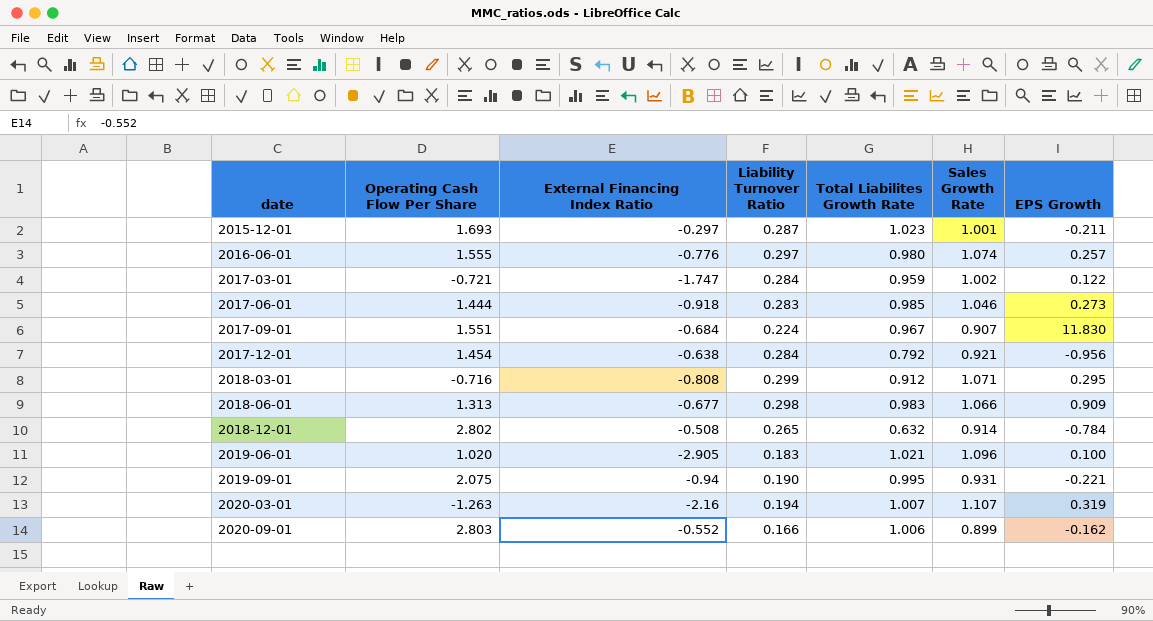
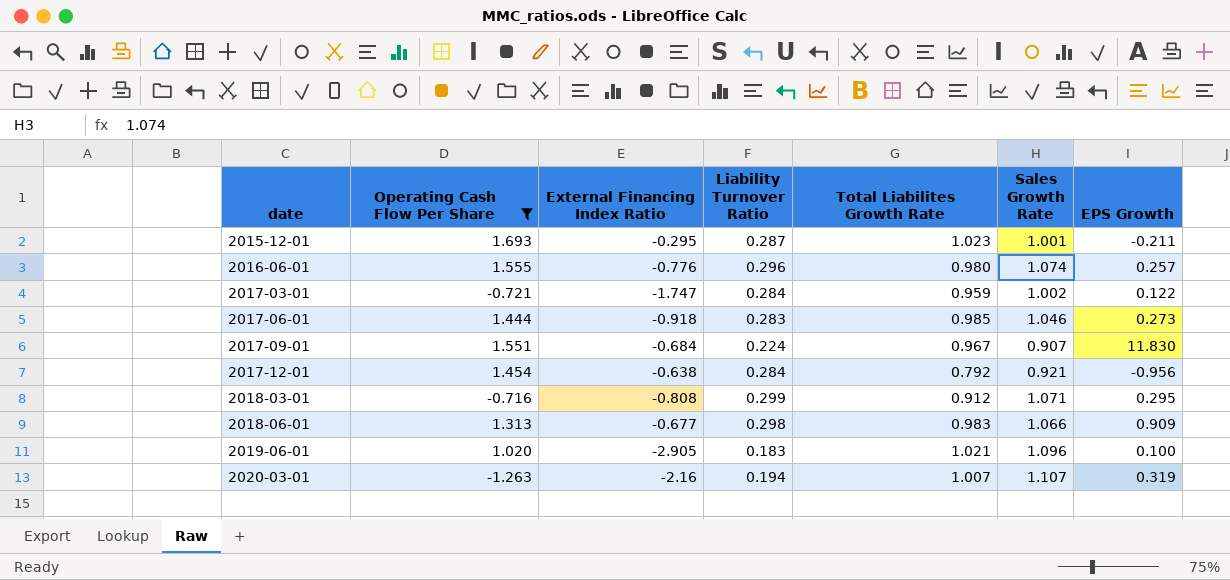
filter: none -> Operating Cash Flow Per Share <= 1.693
2015-12-01 | External Financing Index Ratio: -0.297 -> -0.295
2016-06-01 | Liability Turnover Ratio: 0.297 -> 0.296

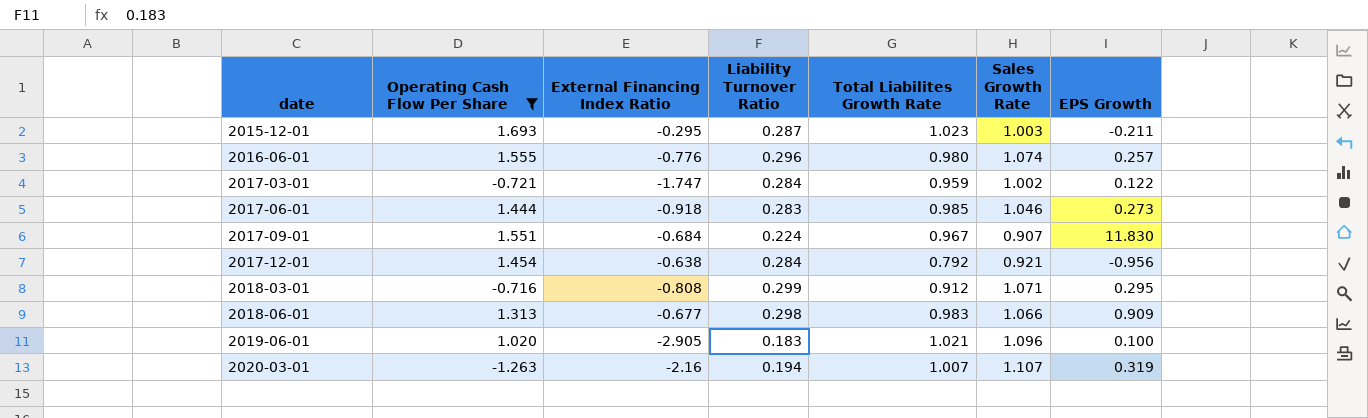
2015-12-01 | Sales Growth Rate: 1.001 -> 1.003

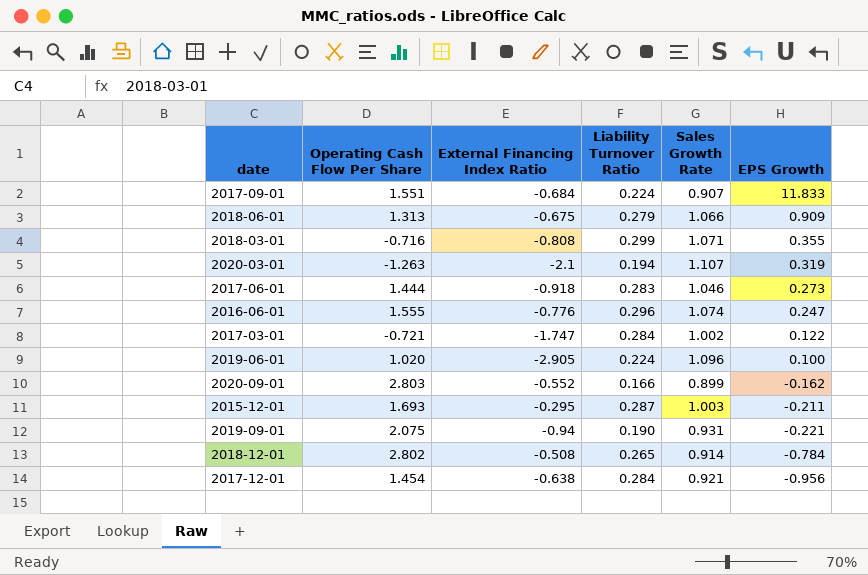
filter: Operating Cash Flow Per Share <= 1.693 -> none
row order: date ascending -> EPS Growth descending
column Total Liabilites Growth Rate | position: 5 -> none
2017-09-01 | EPS Growth: 11.830 -> 11.833
2018-06-01 | External Financing Index Ratio: -0.677 -> -0.675
2018-06-01 | Liability Turnover Ratio: 0.298 -> 0.279
2018-03-01 | EPS Growth: 0.295 -> 0.355
2020-03-01 | External Financing Index Ratio: -2.16 -> -2.1
2016-06-01 | EPS Growth: 0.257 -> 0.247
2019-06-01 | Liability Turnover Ratio: 0.183 -> 0.224

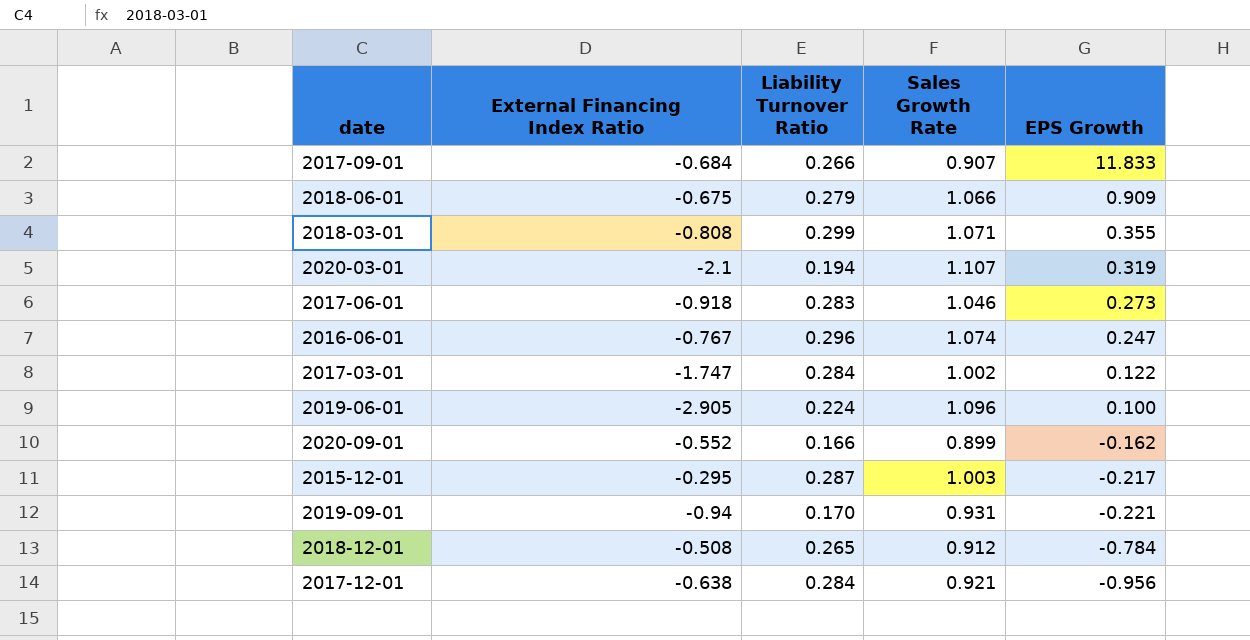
column Operating Cash Flow Per Share | position: 2 -> none
2017-09-01 | Liability Turnover Ratio: 0.224 -> 0.266
2016-06-01 | External Financing Index Ratio: -0.776 -> -0.767
2015-12-01 | EPS Growth: -0.211 -> -0.217
2019-09-01 | Liability Turnover Ratio: 0.190 -> 0.170
2018-12-01 | Sales Growth Rate: 0.914 -> 0.912

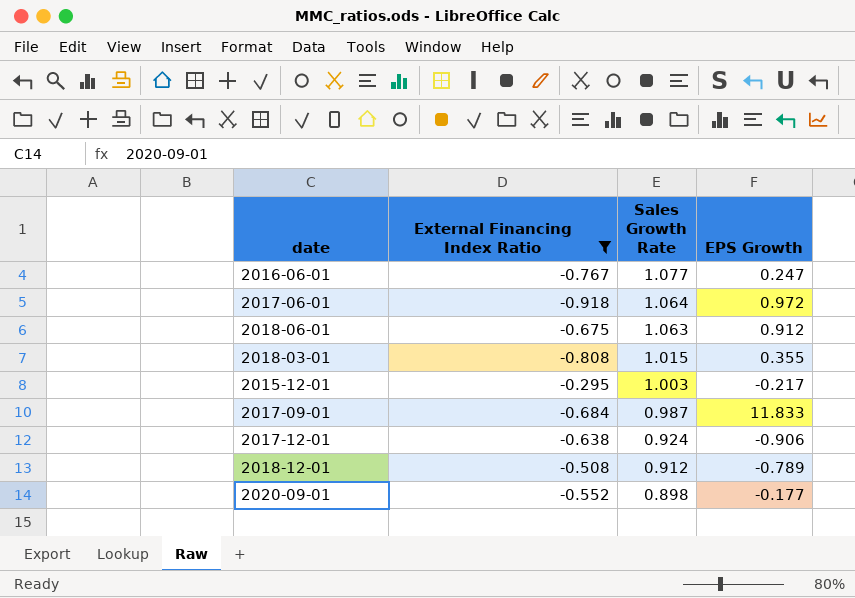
filter: none -> External Financing Index Ratio >= -0.918
row order: EPS Growth descending -> Sales Growth Rate descending
column Liability Turnover Ratio | position: 3 -> none
2016-06-01 | Sales Growth Rate: 1.074 -> 1.077
2017-06-01 | Sales Growth Rate: 1.046 -> 1.064
2017-06-01 | EPS Growth: 0.273 -> 0.972
2018-06-01 | Sales Growth Rate: 1.066 -> 1.063
2018-06-01 | EPS Growth: 0.909 -> 0.912
2018-03-01 | Sales Growth Rate: 1.071 -> 1.015
2017-09-01 | Sales Growth Rate: 0.907 -> 0.987
2017-12-01 | Sales Growth Rate: 0.921 -> 0.924
2017-12-01 | EPS Growth: -0.956 -> -0.906
2018-12-01 | EPS Growth: -0.784 -> -0.789
2020-09-01 | Sales Growth Rate: 0.899 -> 0.898
2020-09-01 | EPS Growth: -0.162 -> -0.177

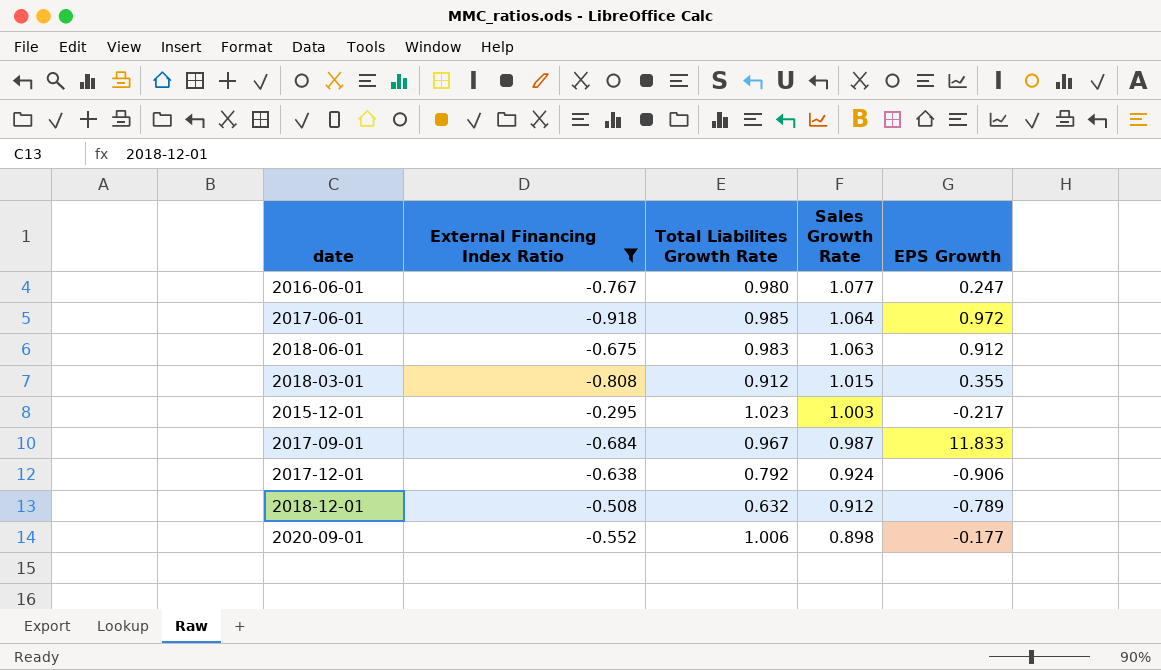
column Total Liabilites Growth Rate | position: none -> 3

